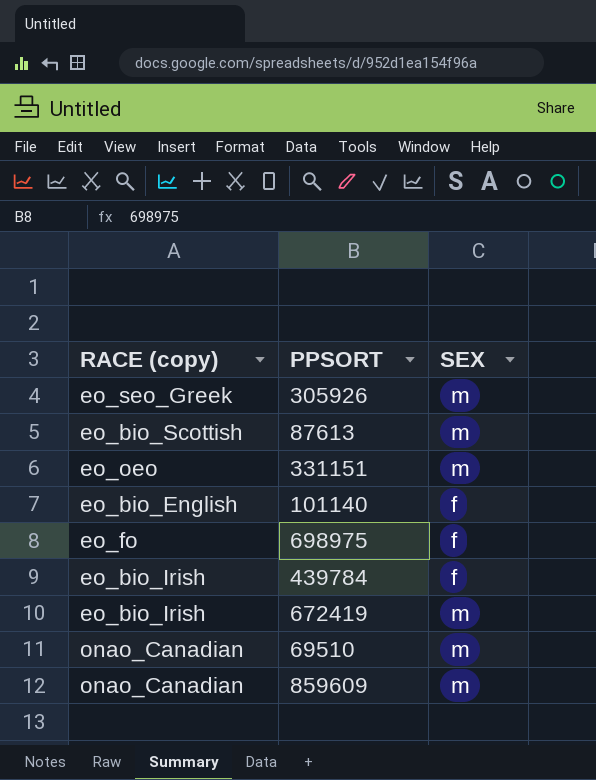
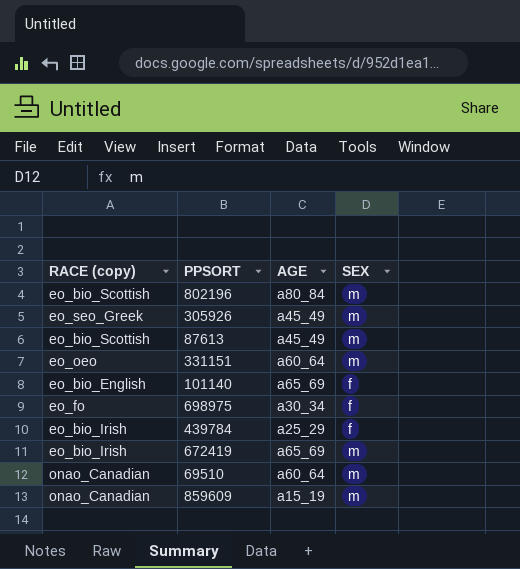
column AGE | position: none -> 3
row 802196: none -> eo_bio_Scottish | a80_84 | m

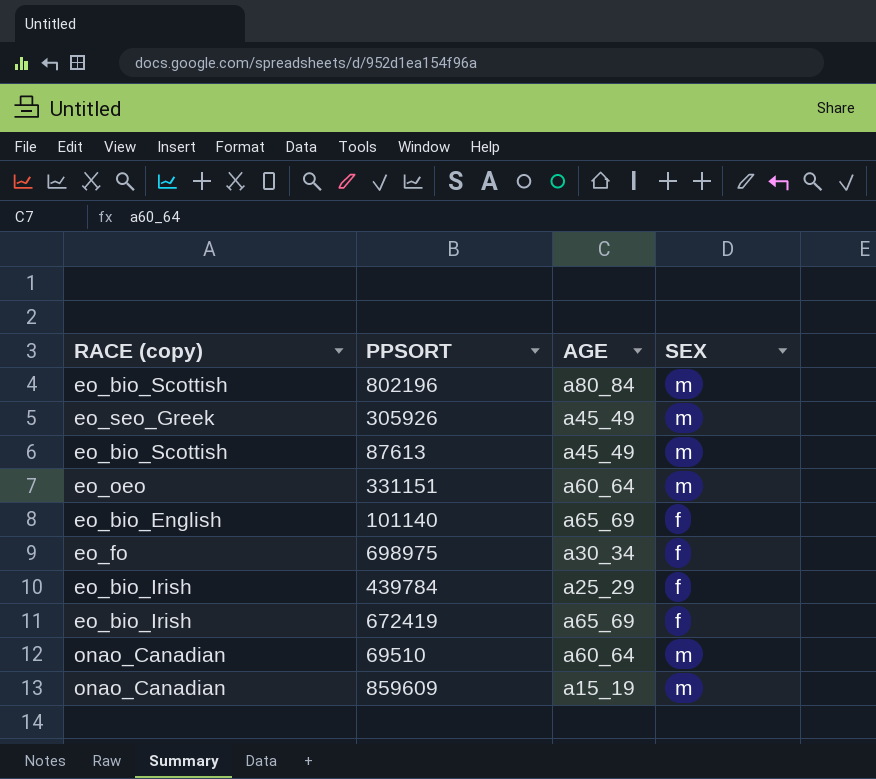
672419 | SEX: m -> f

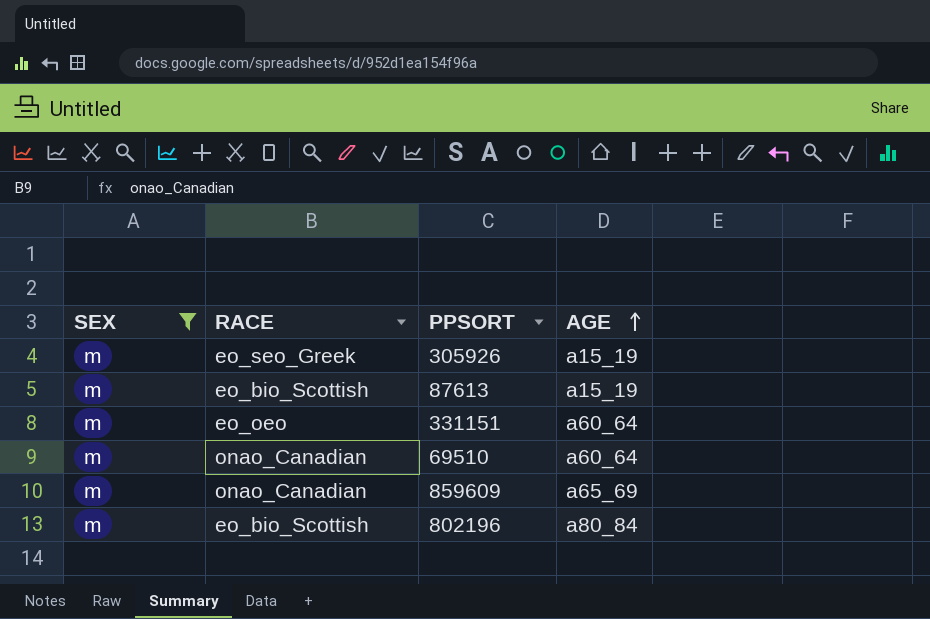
filter: none -> SEX = m
row order: none -> AGE ascending
column SEX | position: 4 -> 1
column name: RACE (copy) -> RACE
305926 | AGE: a45_49 -> a15_19
87613 | AGE: a45_49 -> a15_19
859609 | AGE: a15_19 -> a65_69

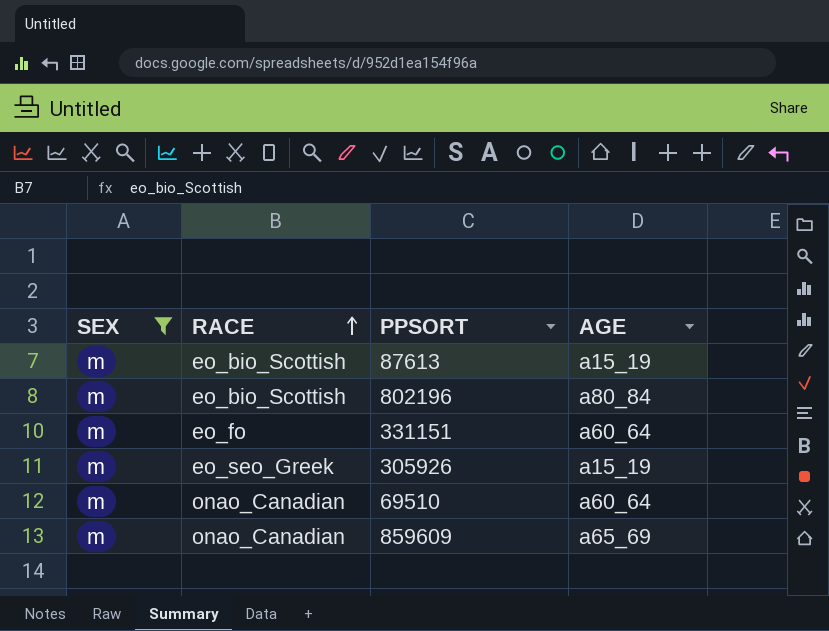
row order: AGE ascending -> RACE ascending
331151 | RACE: eo_oeo -> eo_fo

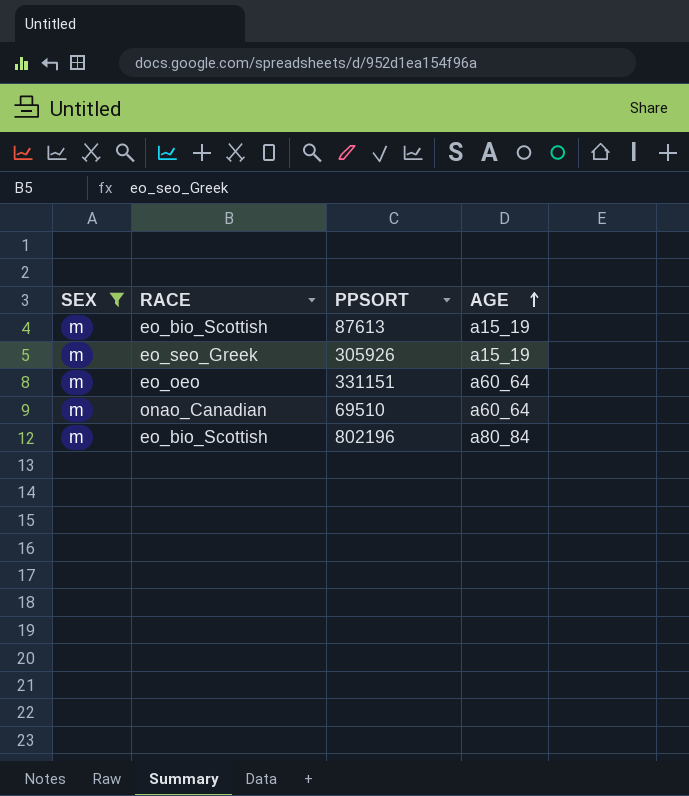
row order: RACE ascending -> AGE ascending
row 859609: m | onao_Canadian | a65_69 -> none
331151 | RACE: eo_fo -> eo_oeo

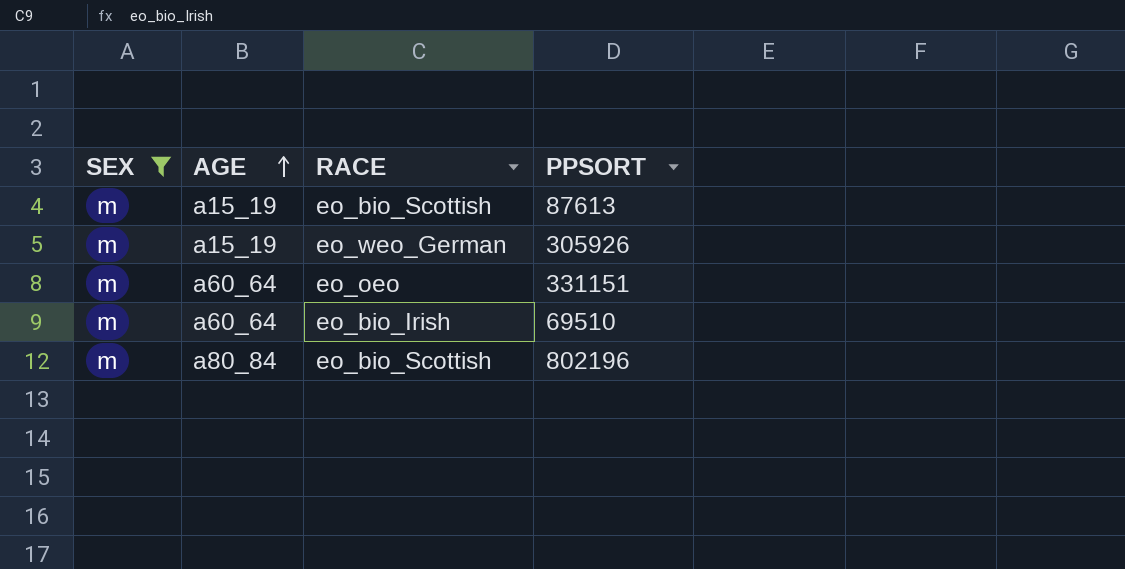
column AGE | position: 4 -> 2
305926 | RACE: eo_seo_Greek -> eo_weo_German
69510 | RACE: onao_Canadian -> eo_bio_Irish

